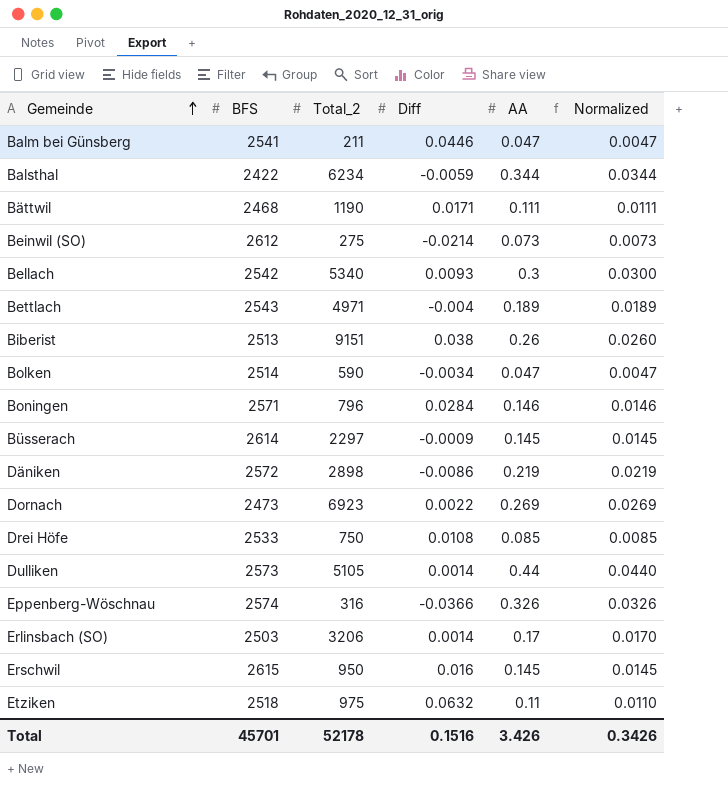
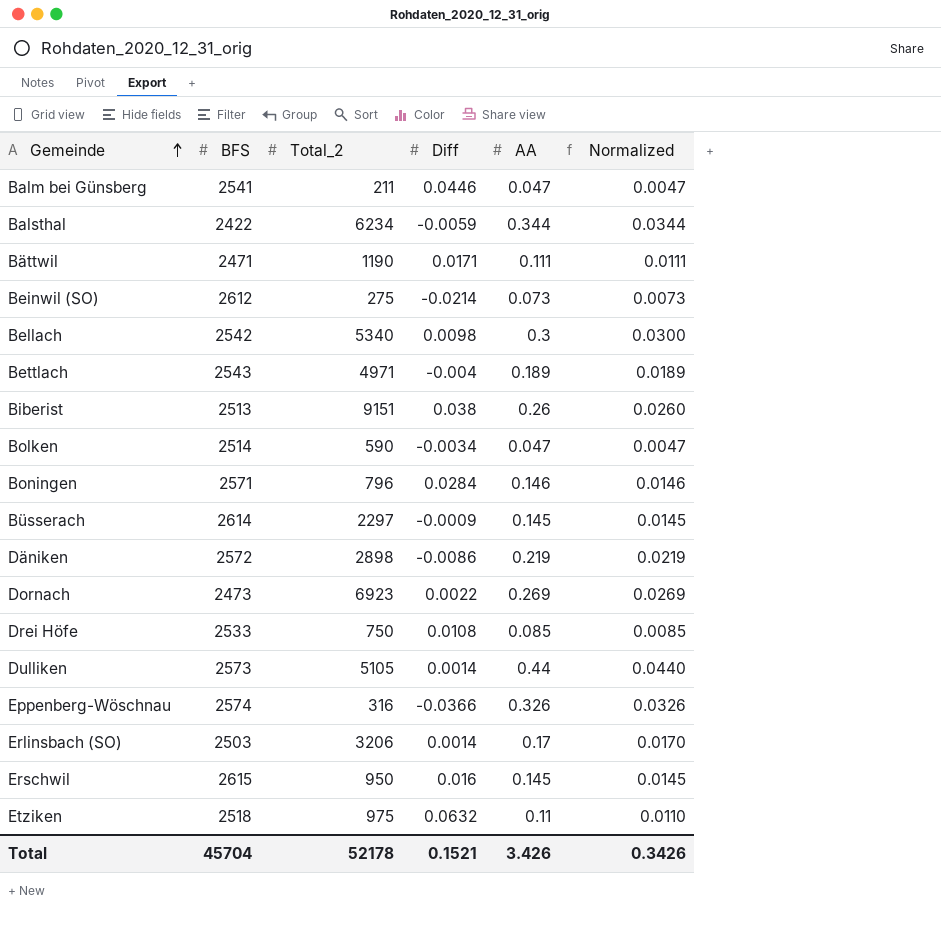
Bättwil | BFS: 2468 -> 2471
Bellach | Diff: 0.0093 -> 0.0098
Total | BFS: 45701 -> 45704
Total | Diff: 0.1516 -> 0.1521

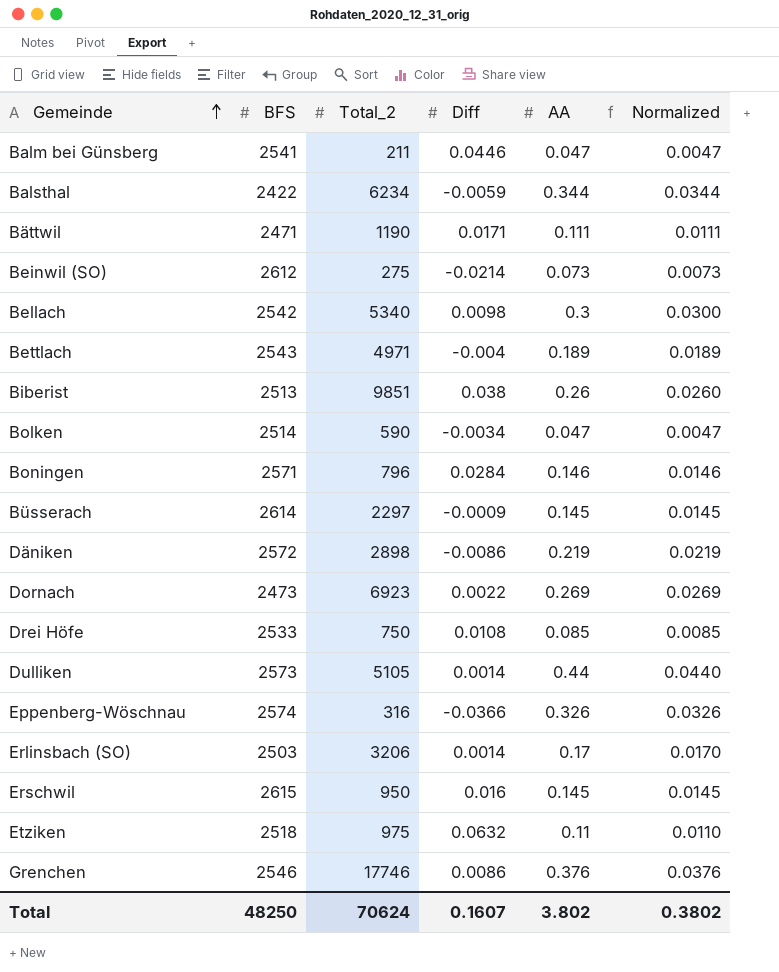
Biberist | Total_2: 9151 -> 9851
row Grenchen: none -> 2546 | 17746 | 0.0086 | 0.376 | 0.0376
Total | BFS: 45704 -> 48250
Total | Total_2: 52178 -> 70624
Total | Diff: 0.1521 -> 0.1607
Total | AA: 3.426 -> 3.802
Total | Normalized: 0.3426 -> 0.3802

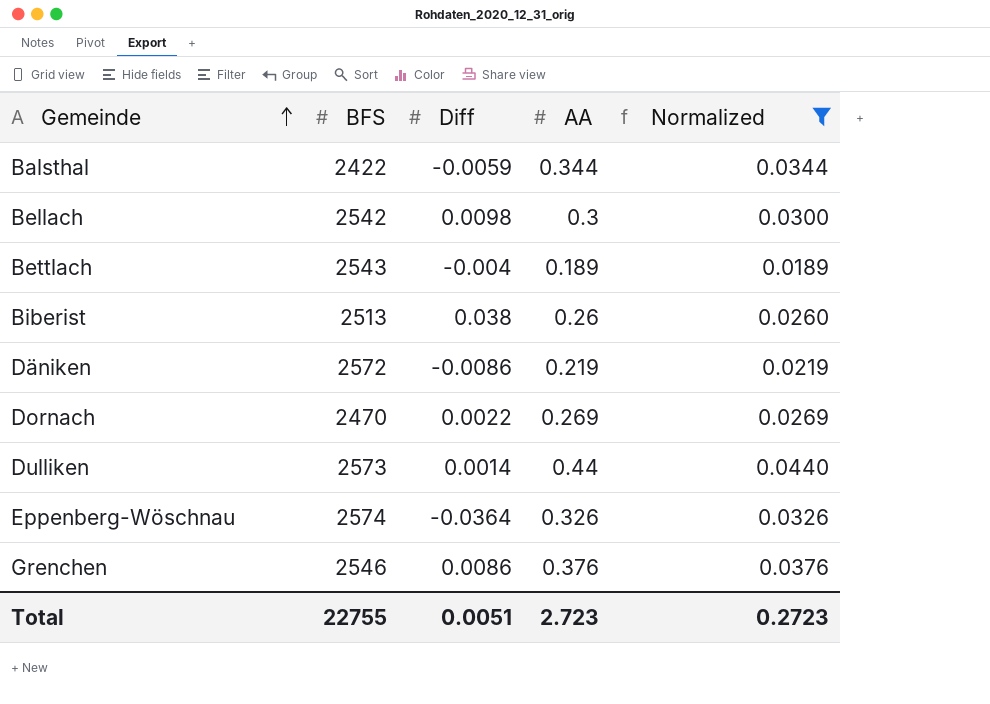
filter: none -> Normalized >= 0.0189
column Total_2 | position: 3 -> none
Dornach | BFS: 2473 -> 2470
Eppenberg-Wöschnau | Diff: -0.0366 -> -0.0364
Total | BFS: 48250 -> 22755
Total | Diff: 0.1607 -> 0.0051
Total | AA: 3.802 -> 2.723
Total | Normalized: 0.3802 -> 0.2723

